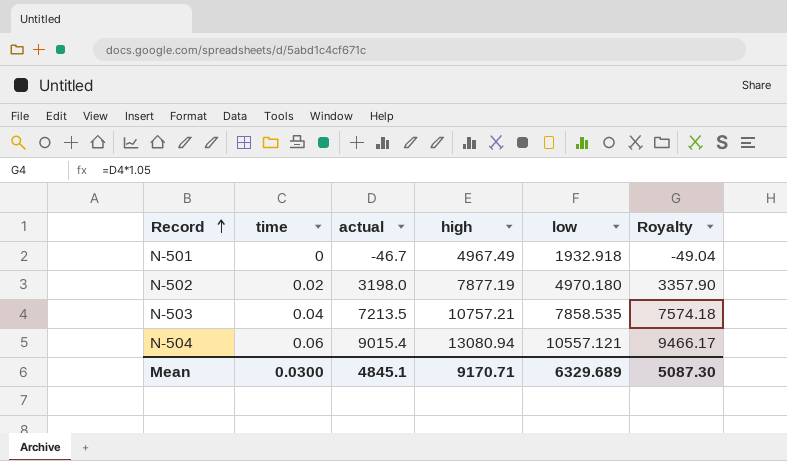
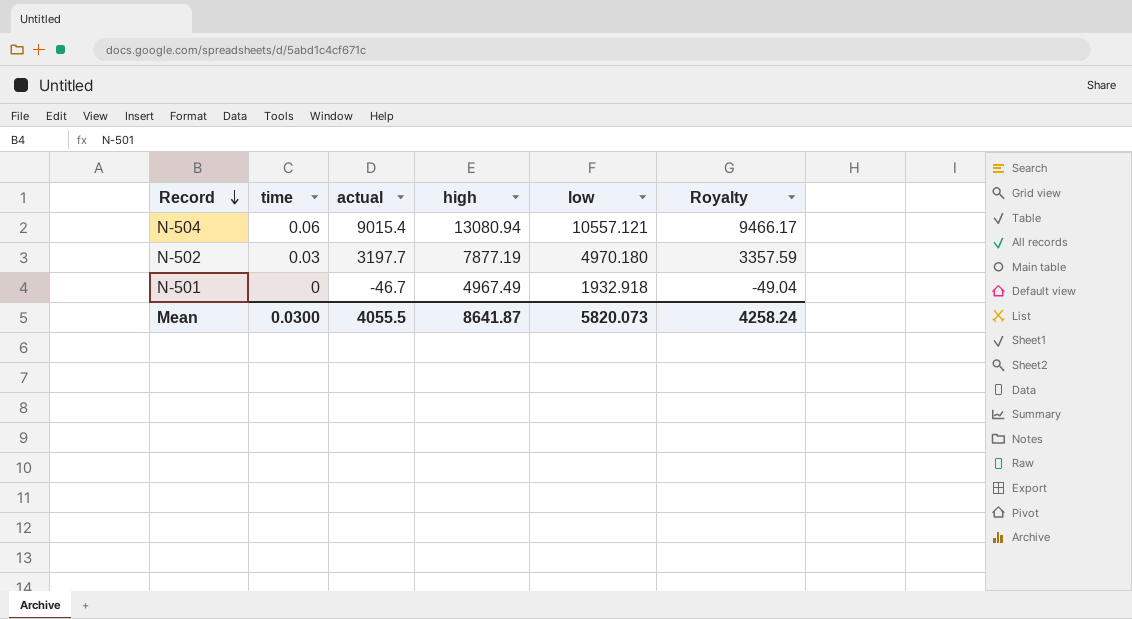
row order: Record ascending -> Record descending
row N-503: 0.04 | 7213.5 | 10757.21 | 7858.535 | 7574.18 -> none
N-502 | time: 0.02 -> 0.03
N-502 | actual: 3198.0 -> 3197.7
N-502 | Royalty: 3357.90 -> 3357.59
Mean | actual: 4845.1 -> 4055.5
Mean | high: 9170.71 -> 8641.87
Mean | low: 6329.689 -> 5820.073
Mean | Royalty: 5087.30 -> 4258.24

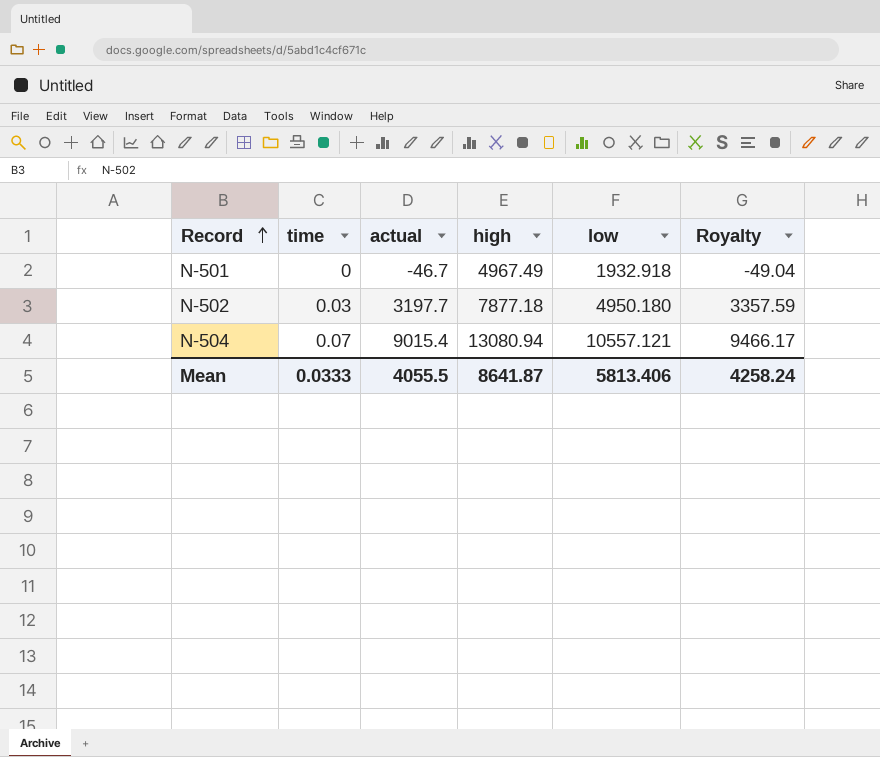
row order: Record descending -> Record ascending
N-502 | high: 7877.19 -> 7877.18
N-502 | low: 4970.180 -> 4950.180
N-504 | time: 0.06 -> 0.07
Mean | time: 0.0300 -> 0.0333
Mean | low: 5820.073 -> 5813.406

